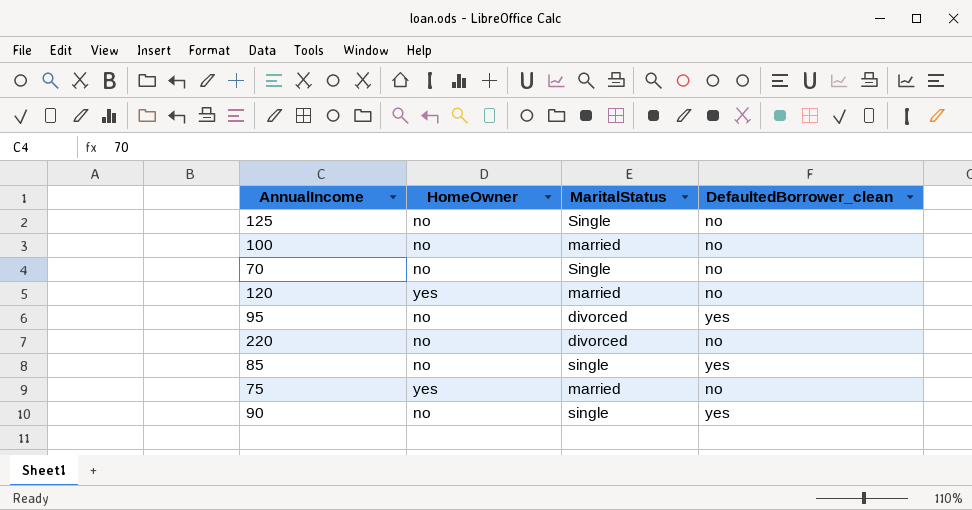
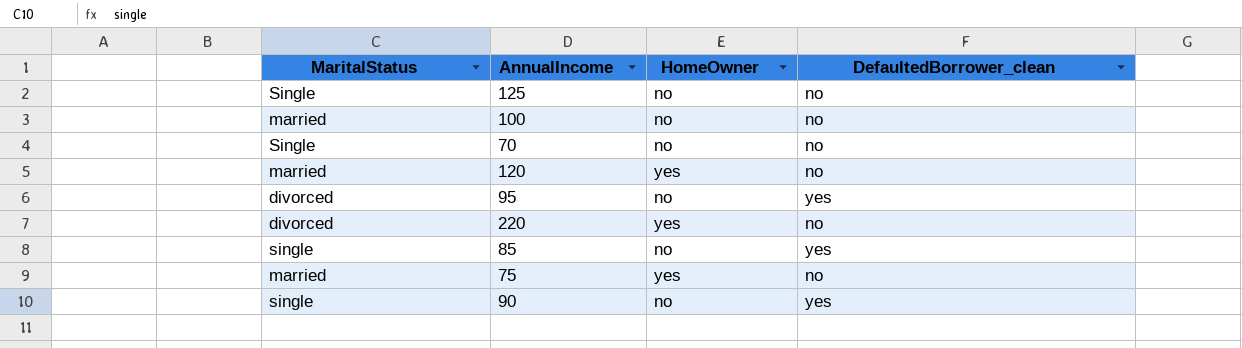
column MaritalStatus | position: 3 -> 1
220 | HomeOwner: no -> yes

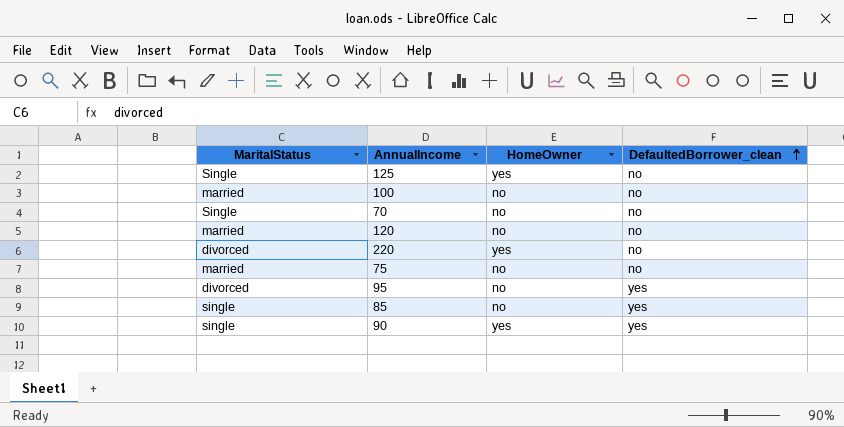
row order: none -> DefaultedBorrower_clean ascending
125 | HomeOwner: no -> yes
120 | HomeOwner: yes -> no
75 | HomeOwner: yes -> no
90 | HomeOwner: no -> yes

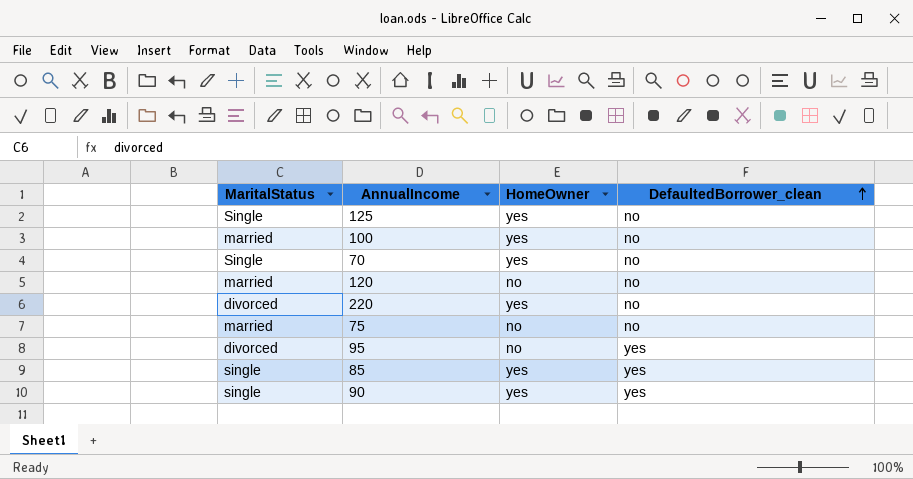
100 | HomeOwner: no -> yes
70 | HomeOwner: no -> yes
85 | HomeOwner: no -> yes

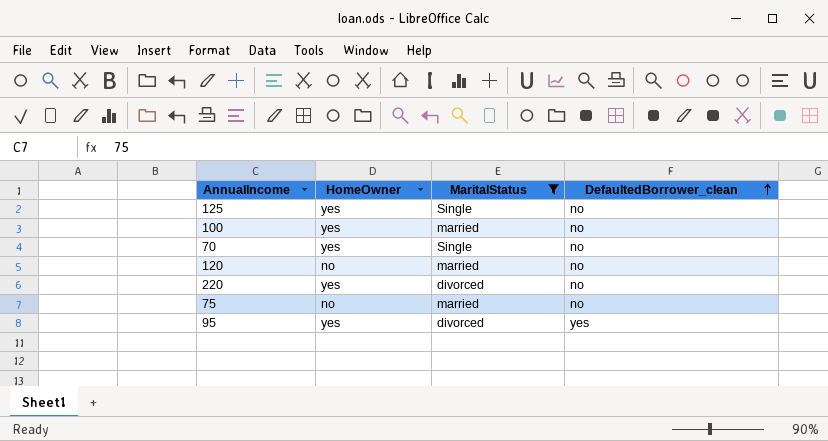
filter: none -> MaritalStatus != single
column MaritalStatus | position: 1 -> 3
95 | HomeOwner: no -> yes

